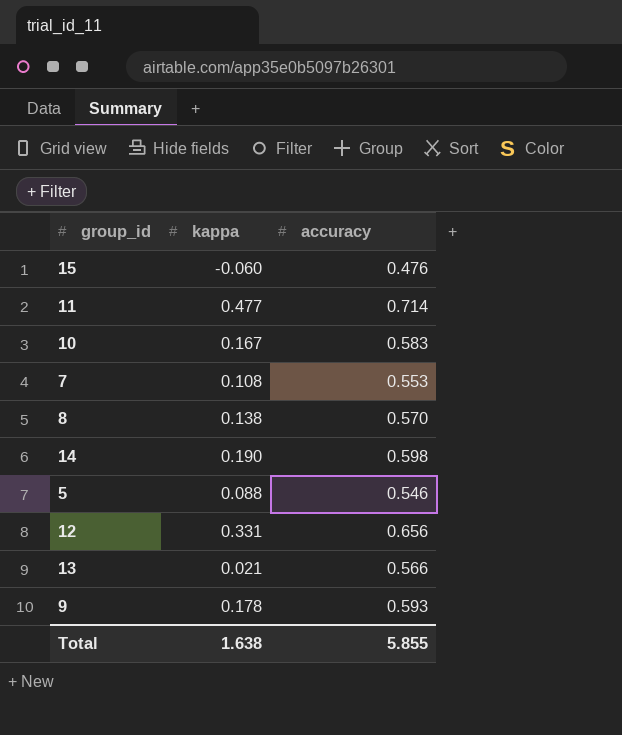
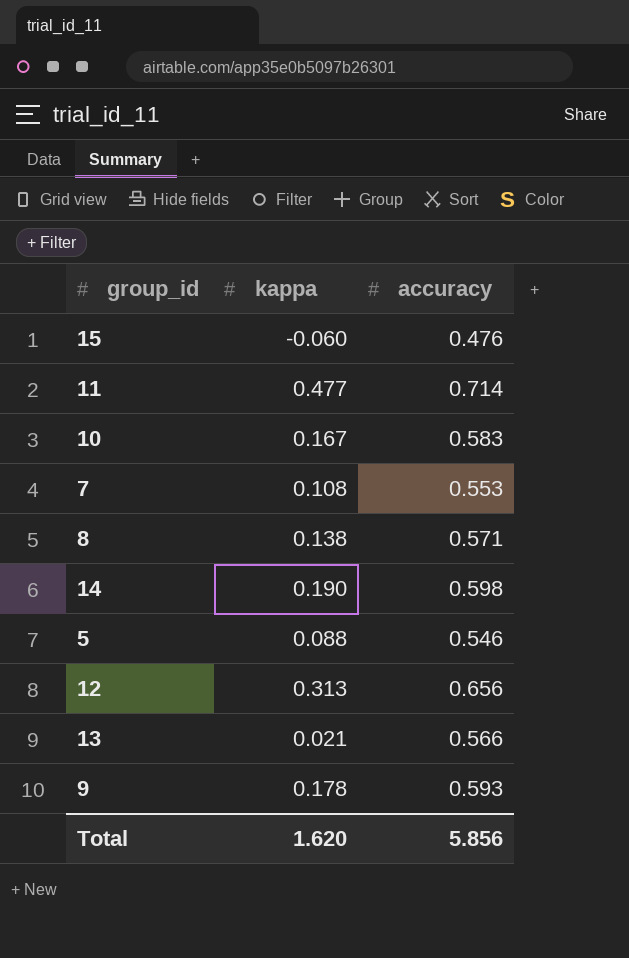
8 | accuracy: 0.570 -> 0.571
12 | kappa: 0.331 -> 0.313
Total | kappa: 1.638 -> 1.620
Total | accuracy: 5.855 -> 5.856

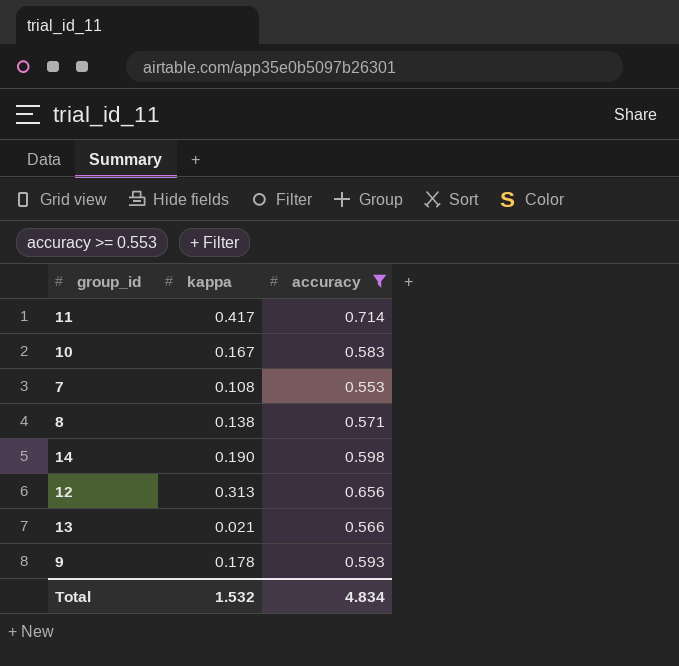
filter: none -> accuracy >= 0.553
11 | kappa: 0.477 -> 0.417
Total | kappa: 1.620 -> 1.532
Total | accuracy: 5.856 -> 4.834

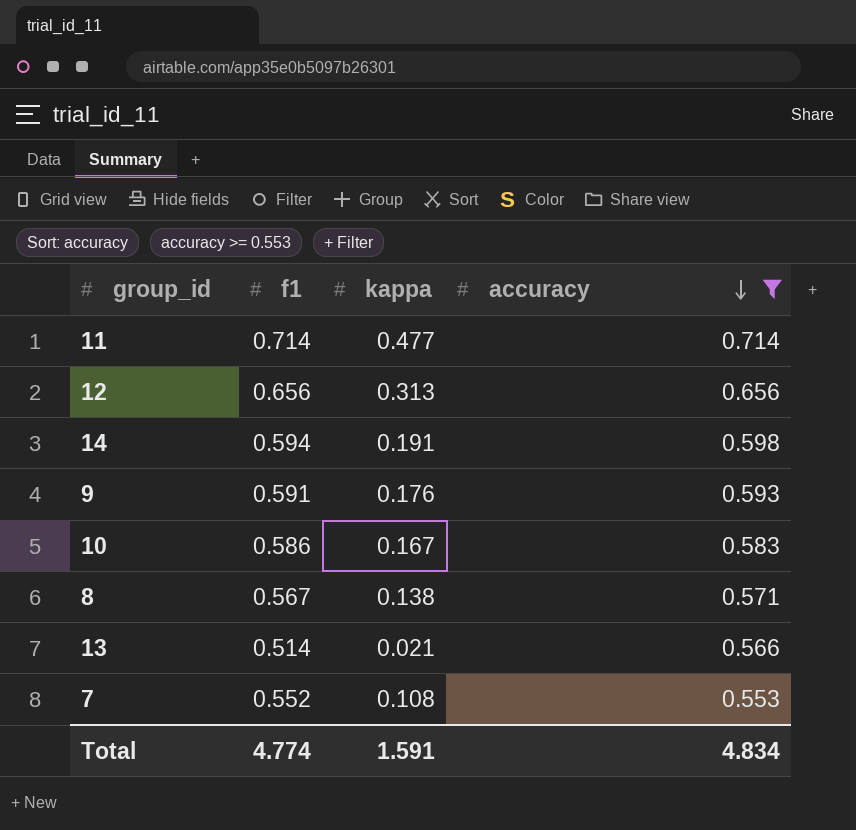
row order: none -> accuracy descending
column f1 | position: none -> 2
11 | kappa: 0.417 -> 0.477
14 | kappa: 0.190 -> 0.191
9 | kappa: 0.178 -> 0.176
Total | kappa: 1.532 -> 1.591

